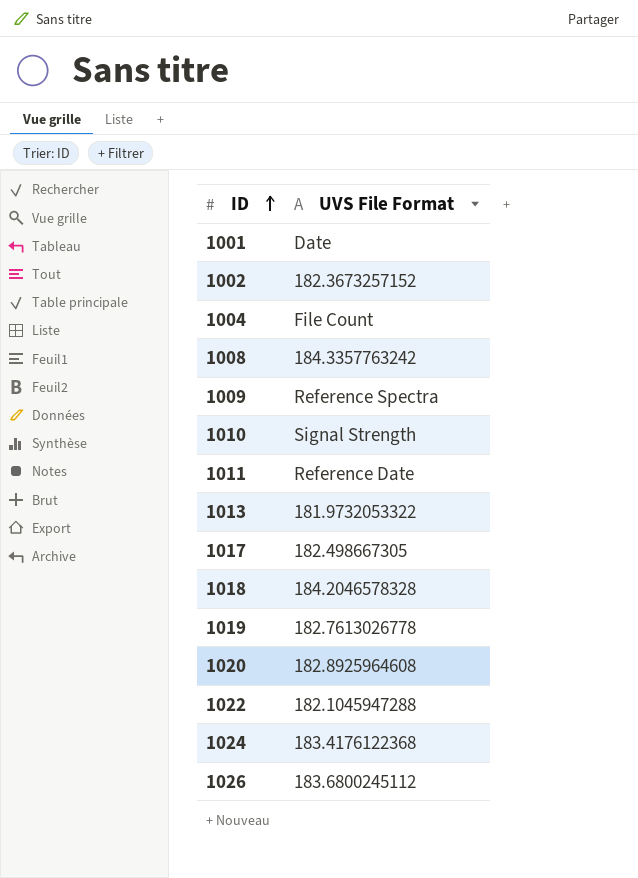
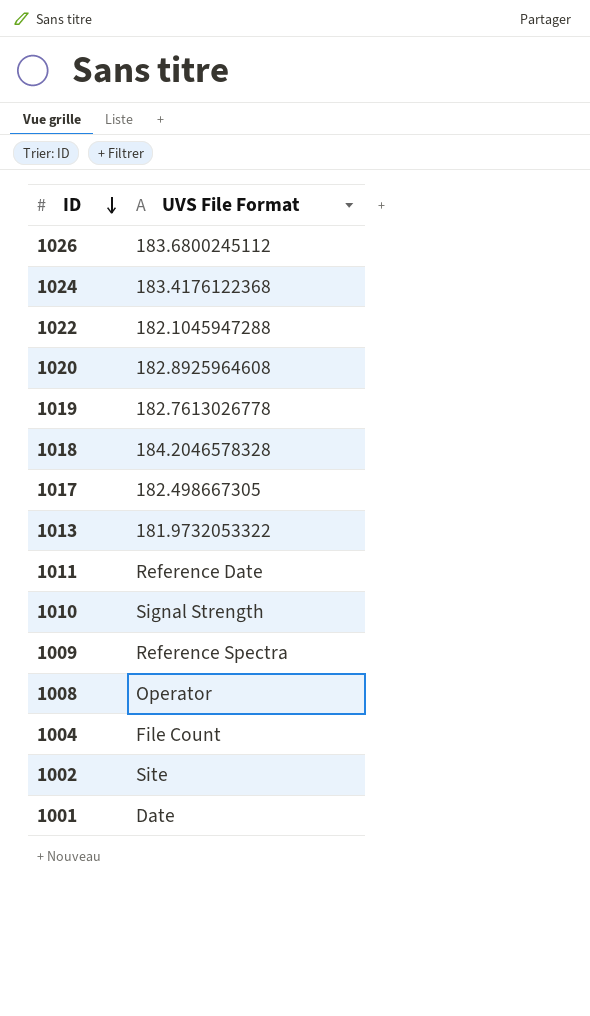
row order: ID ascending -> ID descending
1008 | UVS File Format: 184.3357763242 -> Operator
1002 | UVS File Format: 182.3673257152 -> Site

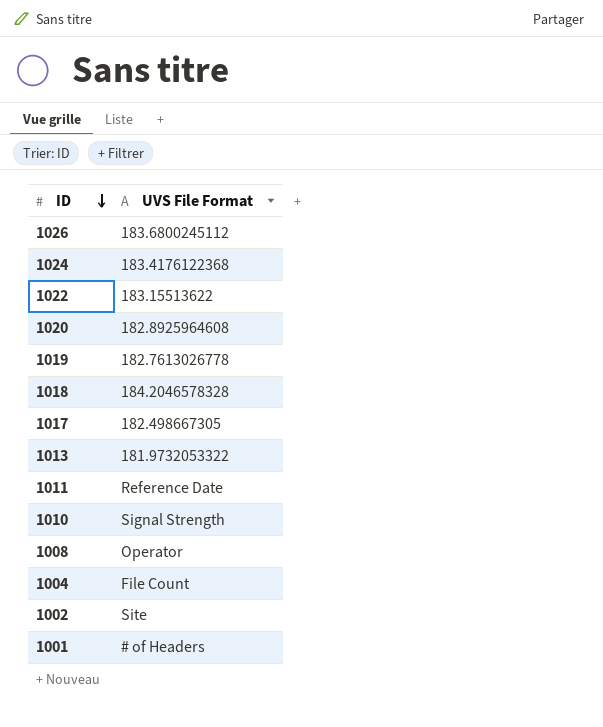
row 1009: Reference Spectra -> none
1022 | UVS File Format: 182.1045947288 -> 183.15513622
1001 | UVS File Format: Date -> # of Headers

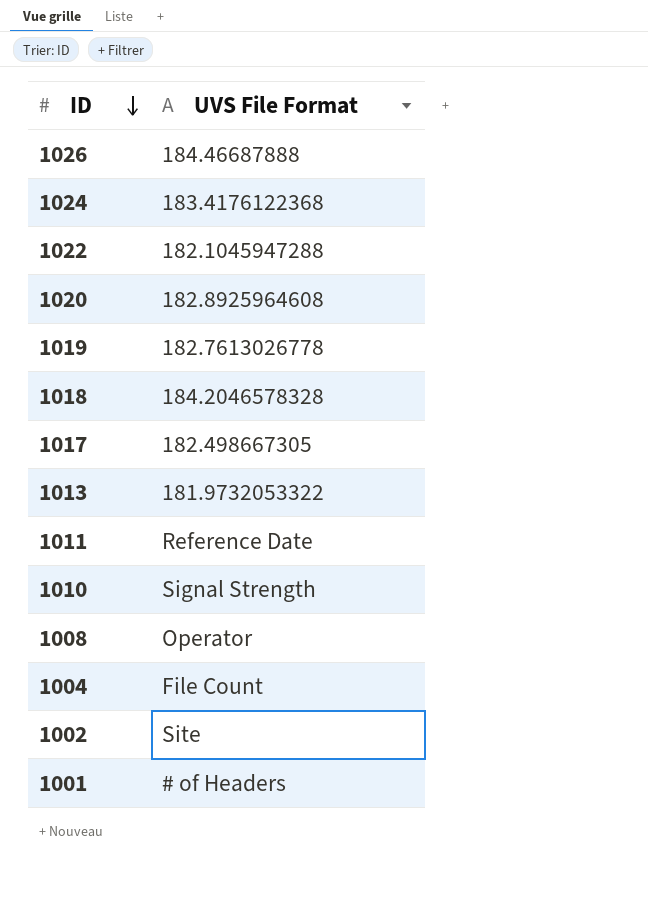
1026 | UVS File Format: 183.6800245112 -> 184.46687888
1022 | UVS File Format: 183.15513622 -> 182.1045947288

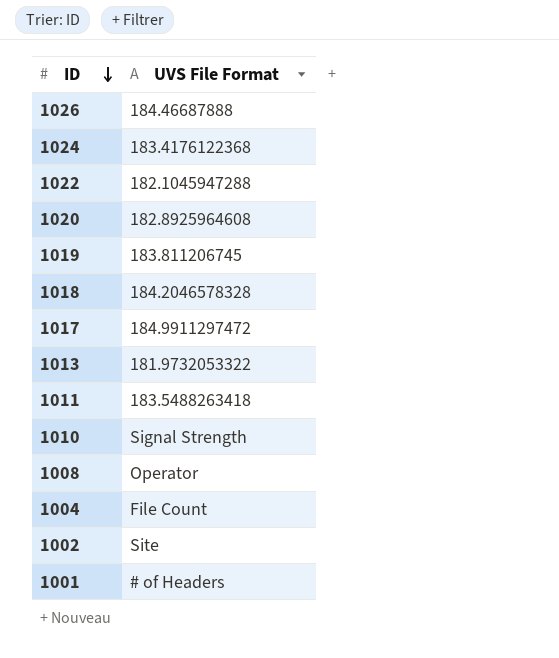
1019 | UVS File Format: 182.7613026778 -> 183.811206745
1017 | UVS File Format: 182.498667305 -> 184.9911297472
1011 | UVS File Format: Reference Date -> 183.5488263418

